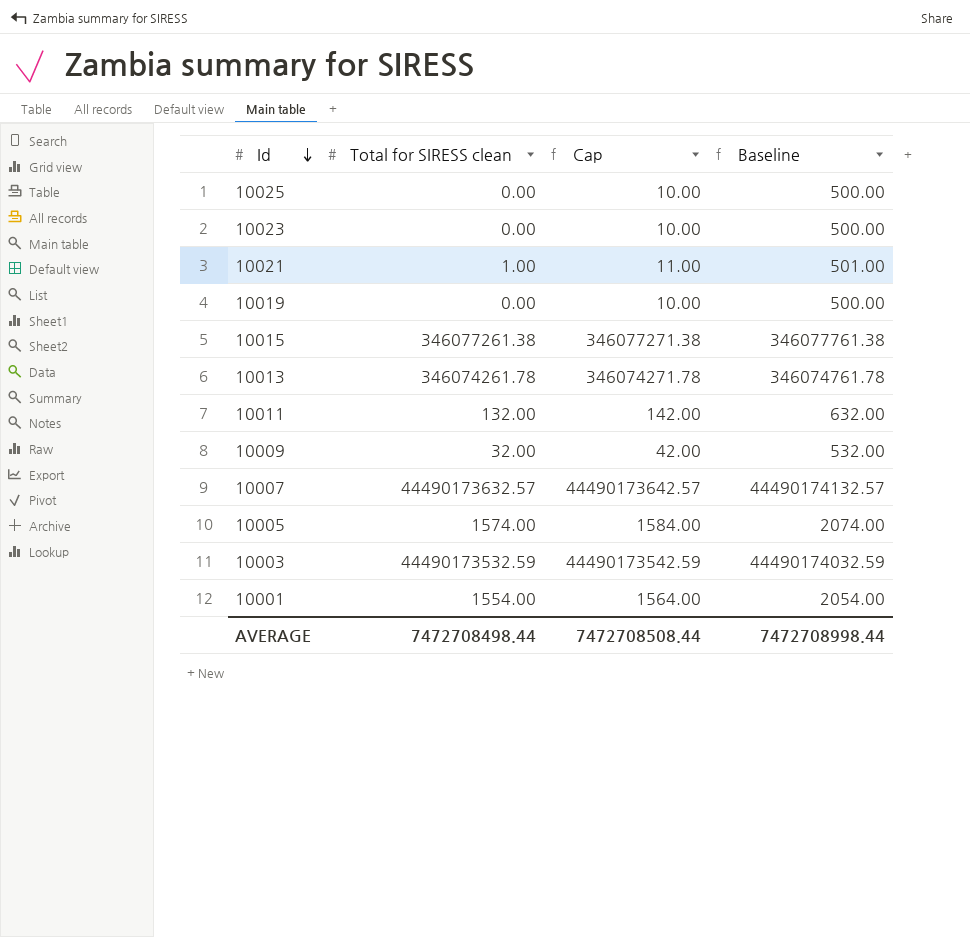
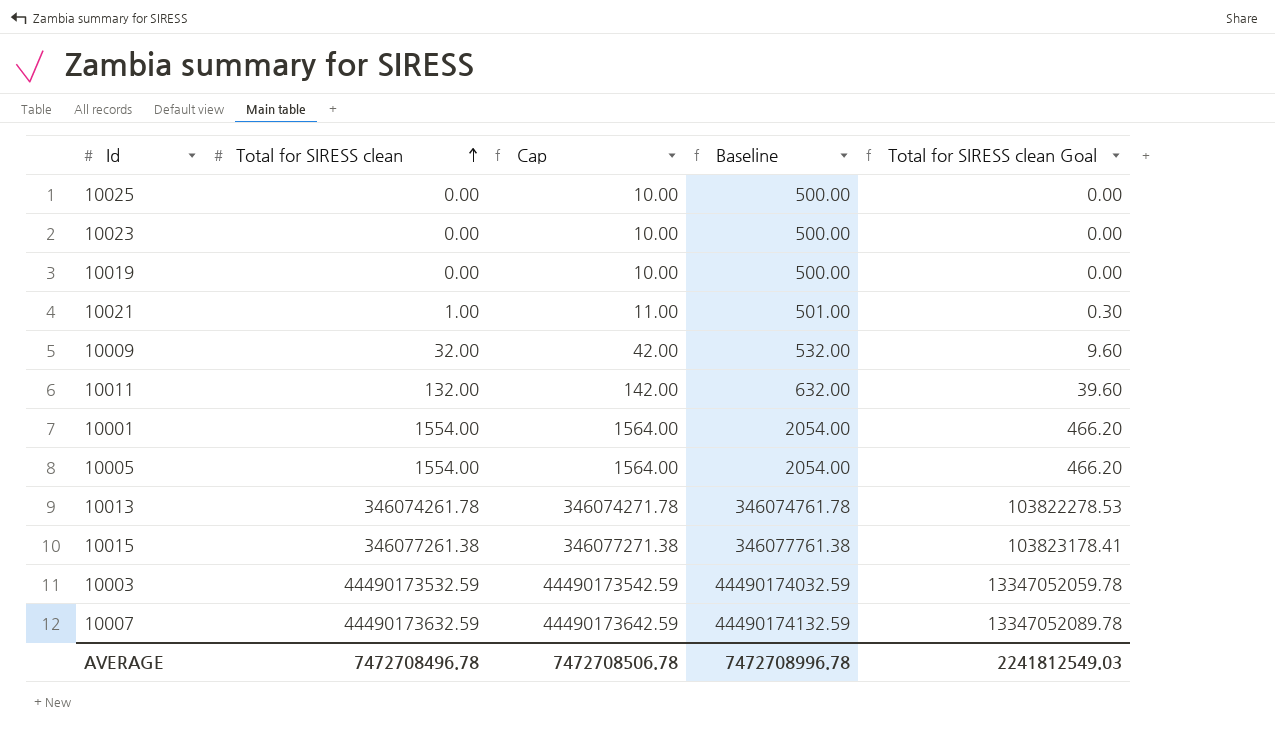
row order: Id descending -> Total for SIRESS clean ascending
column Total for SIRESS clean Goal | formula: none -> [Total for SIRESS clean] * 0.3
10005 | Total for SIRESS clean: 1574.00 -> 1554.00
10005 | Cap: 1584.00 -> 1564.00
10005 | Baseline: 2074.00 -> 2054.00
10007 | Total for SIRESS clean: 44490173632.57 -> 44490173632.59
10007 | Cap: 44490173642.57 -> 44490173642.59
10007 | Baseline: 44490174132.57 -> 44490174132.59
AVERAGE | Total for SIRESS clean: 7472708498.44 -> 7472708496.78
AVERAGE | Cap: 7472708508.44 -> 7472708506.78
AVERAGE | Baseline: 7472708998.44 -> 7472708996.78

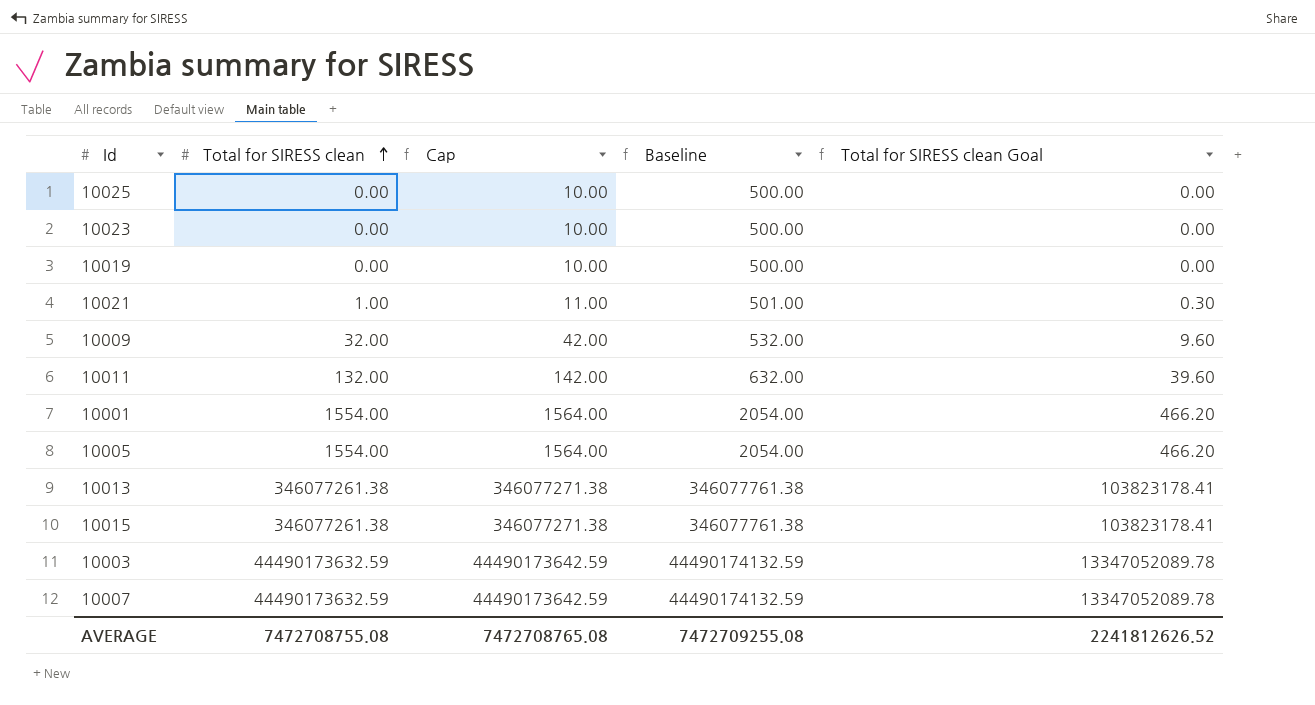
10013 | Total for SIRESS clean: 346074261.78 -> 346077261.38
10013 | Cap: 346074271.78 -> 346077271.38
10013 | Baseline: 346074761.78 -> 346077761.38
10013 | Total for SIRESS clean Goal: 103822278.53 -> 103823178.41
10003 | Total for SIRESS clean: 44490173532.59 -> 44490173632.59
10003 | Cap: 44490173542.59 -> 44490173642.59
10003 | Baseline: 44490174032.59 -> 44490174132.59
10003 | Total for SIRESS clean Goal: 13347052059.78 -> 13347052089.78
AVERAGE | Total for SIRESS clean: 7472708496.78 -> 7472708755.08
AVERAGE | Cap: 7472708506.78 -> 7472708765.08
AVERAGE | Baseline: 7472708996.78 -> 7472709255.08
AVERAGE | Total for SIRESS clean Goal: 2241812549.03 -> 2241812626.52

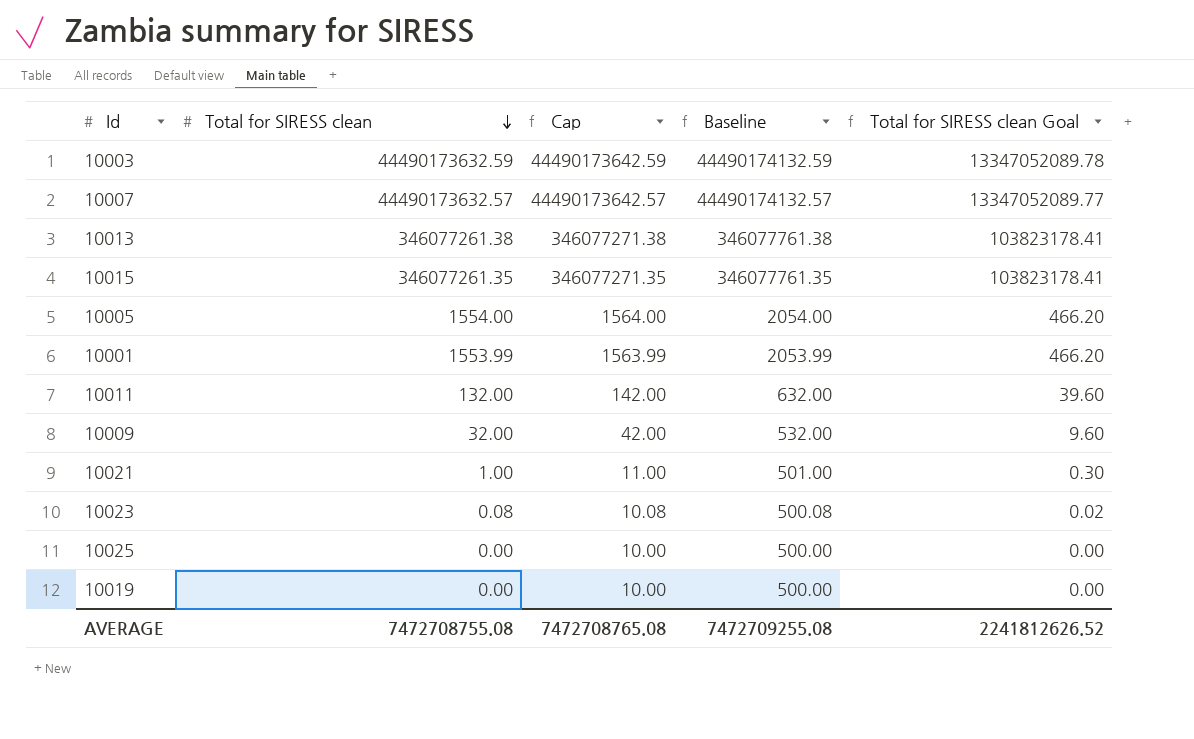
row order: Total for SIRESS clean ascending -> Total for SIRESS clean descending
10007 | Total for SIRESS clean: 44490173632.59 -> 44490173632.57
10007 | Cap: 44490173642.59 -> 44490173642.57
10007 | Baseline: 44490174132.59 -> 44490174132.57
10007 | Total for SIRESS clean Goal: 13347052089.78 -> 13347052089.77
10015 | Total for SIRESS clean: 346077261.38 -> 346077261.35
10015 | Cap: 346077271.38 -> 346077271.35
10015 | Baseline: 346077761.38 -> 346077761.35
10001 | Total for SIRESS clean: 1554.00 -> 1553.99
10001 | Cap: 1564.00 -> 1563.99
10001 | Baseline: 2054.00 -> 2053.99
10023 | Total for SIRESS clean: 0.00 -> 0.08
10023 | Cap: 10.00 -> 10.08
10023 | Baseline: 500.00 -> 500.08
10023 | Total for SIRESS clean Goal: 0.00 -> 0.02

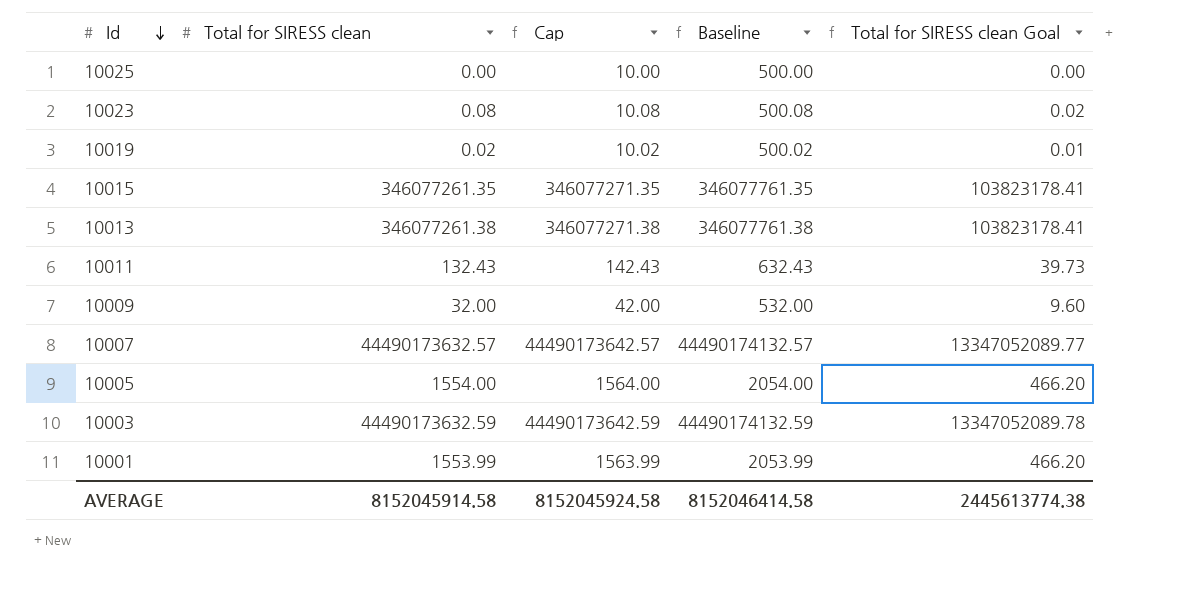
row order: Total for SIRESS clean descending -> Id descending
row 10021: 1.00 | 11.00 | 501.00 | 0.30 -> none
10019 | Total for SIRESS clean: 0.00 -> 0.02
10019 | Cap: 10.00 -> 10.02
10019 | Baseline: 500.00 -> 500.02
10019 | Total for SIRESS clean Goal: 0.00 -> 0.01
10011 | Total for SIRESS clean: 132.00 -> 132.43
10011 | Cap: 142.00 -> 142.43
10011 | Baseline: 632.00 -> 632.43
10011 | Total for SIRESS clean Goal: 39.60 -> 39.73
AVERAGE | Total for SIRESS clean: 7472708755.08 -> 8152045914.58
AVERAGE | Cap: 7472708765.08 -> 8152045924.58
AVERAGE | Baseline: 7472709255.08 -> 8152046414.58
AVERAGE | Total for SIRESS clean Goal: 2241812626.52 -> 2445613774.38

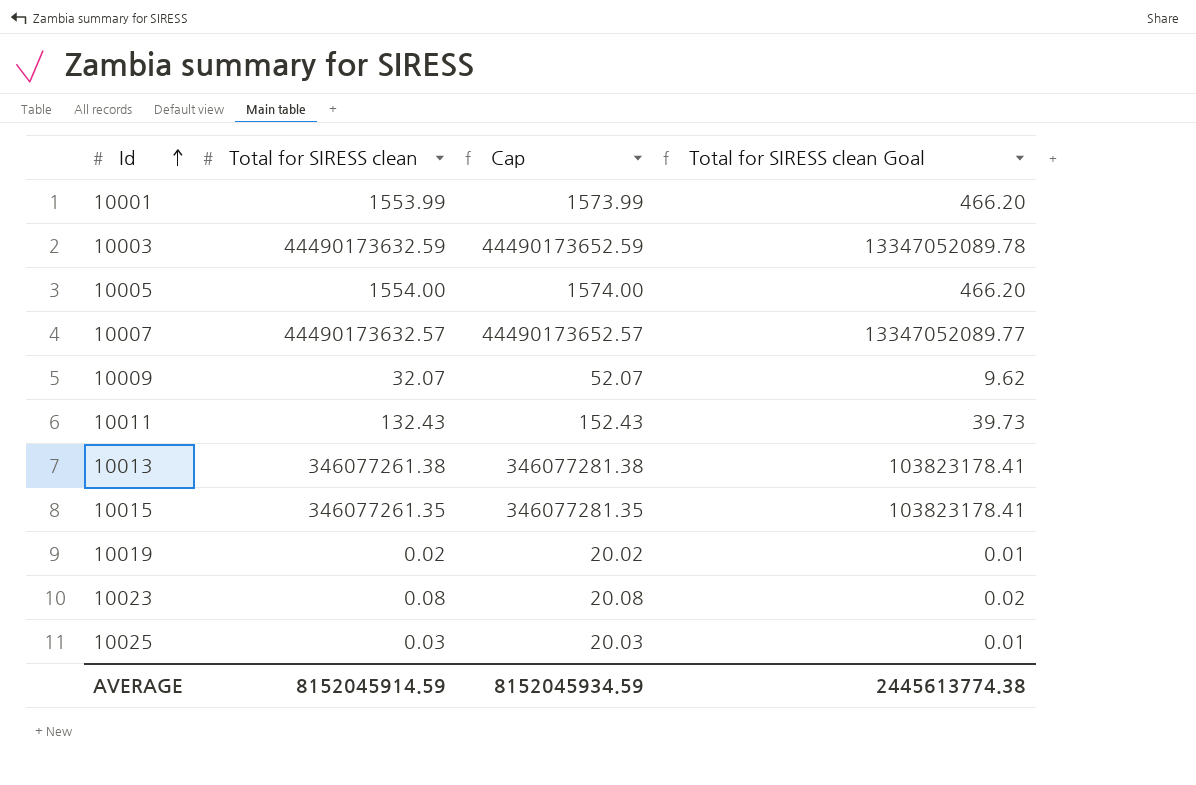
row order: Id descending -> Id ascending
column Baseline | formula: [Total for SIRESS clean] + 500 -> none
column Cap | formula: [Total for SIRESS clean] + 10 -> [Total for SIRESS clean] + 20
10009 | Total for SIRESS clean: 32.00 -> 32.07
10009 | Total for SIRESS clean Goal: 9.60 -> 9.62
10025 | Total for SIRESS clean: 0.00 -> 0.03
10025 | Total for SIRESS clean Goal: 0.00 -> 0.01
AVERAGE | Total for SIRESS clean: 8152045914.58 -> 8152045914.59
AVERAGE | Cap: 8152045924.58 -> 8152045934.59

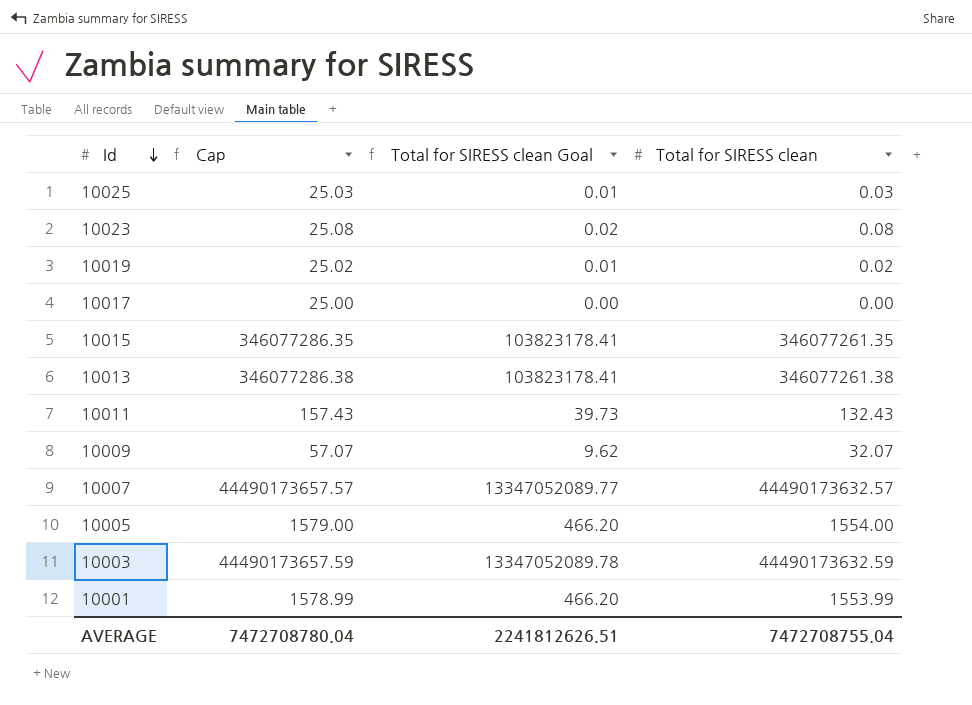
row order: Id ascending -> Id descending
column Cap | formula: [Total for SIRESS clean] + 20 -> [Total for SIRESS clean] + 25
column Total for SIRESS clean | position: 2 -> 4
row 10017: none -> 25.00 | 0.00 | 0.00
AVERAGE | Cap: 8152045934.59 -> 7472708780.04
AVERAGE | Total for SIRESS clean Goal: 2445613774.38 -> 2241812626.51
AVERAGE | Total for SIRESS clean: 8152045914.59 -> 7472708755.04

